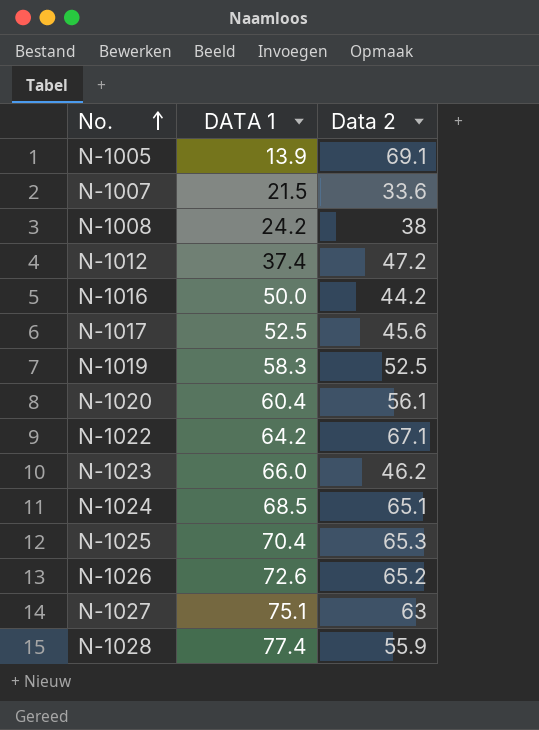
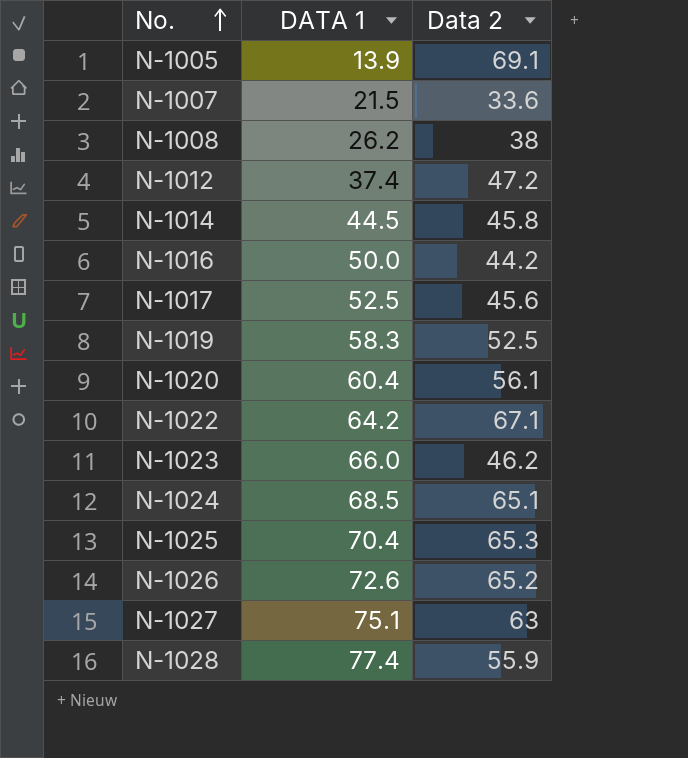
N-1008 | DATA 1: 24.2 -> 26.2
row N-1014: none -> 44.5 | 45.8

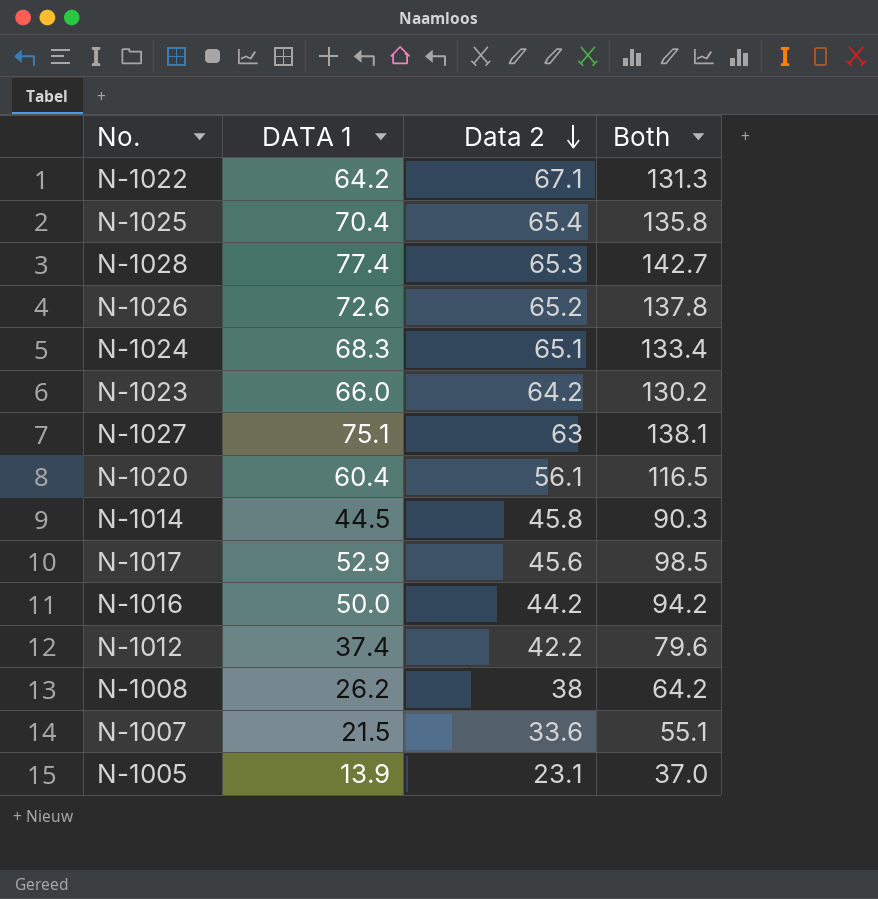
row order: No. ascending -> Data 2 descending
column Both | formula: none -> [DATA 1] + [Data 2]
row N-1019: 58.3 | 52.5 -> none
N-1025 | Data 2: 65.3 -> 65.4
N-1028 | Data 2: 55.9 -> 65.3
N-1024 | DATA 1: 68.5 -> 68.3
N-1023 | Data 2: 46.2 -> 64.2
N-1017 | DATA 1: 52.5 -> 52.9
N-1012 | Data 2: 47.2 -> 42.2
N-1005 | Data 2: 69.1 -> 23.1

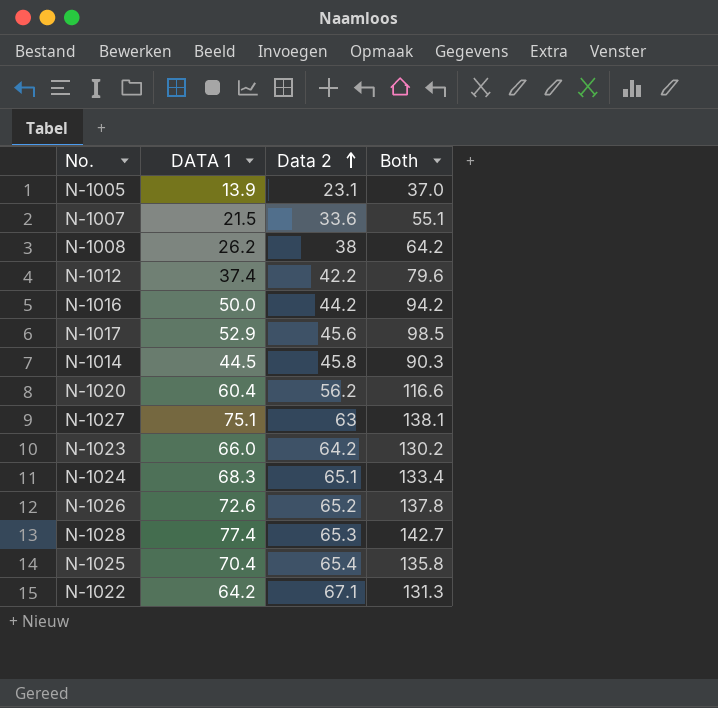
row order: Data 2 descending -> Data 2 ascending
N-1020 | Data 2: 56.1 -> 56.2
N-1020 | Both: 116.5 -> 116.6

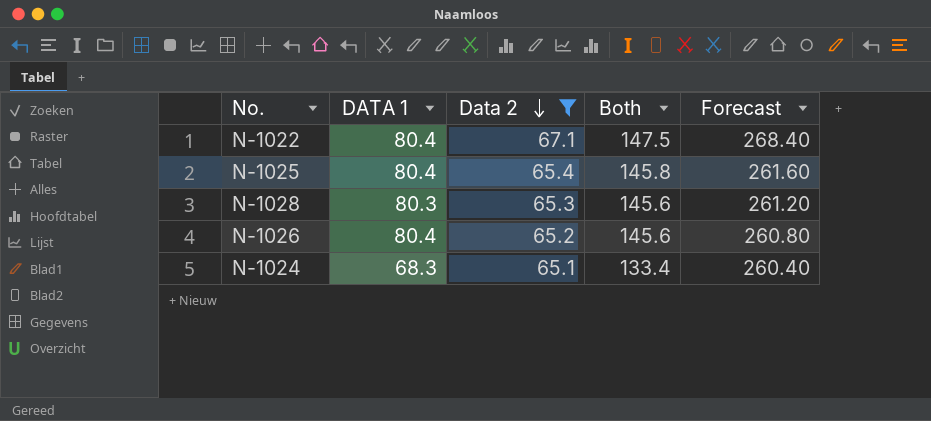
filter: none -> Data 2 >= 65.1
row order: Data 2 ascending -> Data 2 descending
column Forecast | formula: none -> [Data 2] * 4
N-1022 | DATA 1: 64.2 -> 80.4
N-1022 | Both: 131.3 -> 147.5
N-1025 | DATA 1: 70.4 -> 80.4
N-1025 | Both: 135.8 -> 145.8
N-1028 | DATA 1: 77.4 -> 80.3
N-1028 | Both: 142.7 -> 145.6
N-1026 | DATA 1: 72.6 -> 80.4
N-1026 | Both: 137.8 -> 145.6

